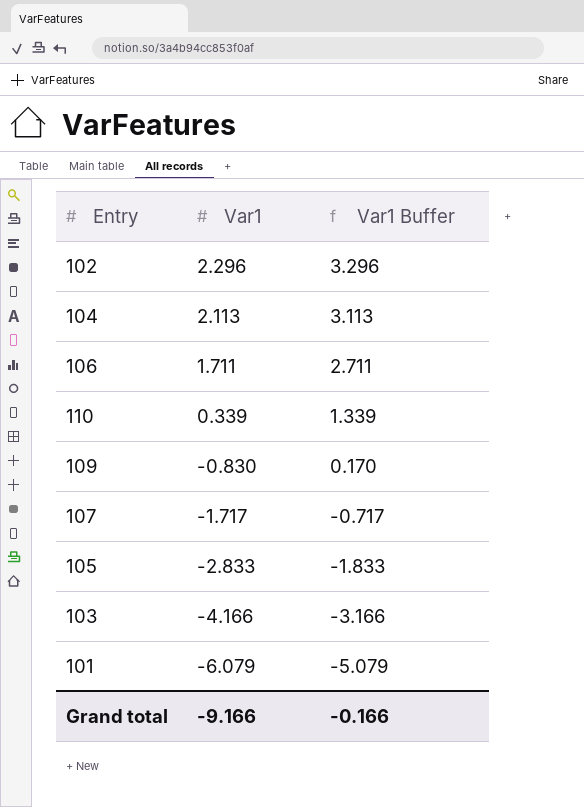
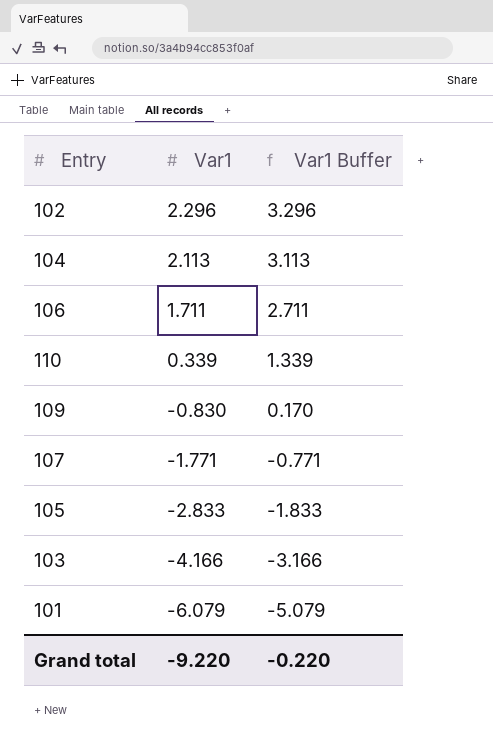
107 | Var1: -1.717 -> -1.771
107 | Var1 Buffer: -0.717 -> -0.771
Grand total | Var1: -9.166 -> -9.220
Grand total | Var1 Buffer: -0.166 -> -0.220

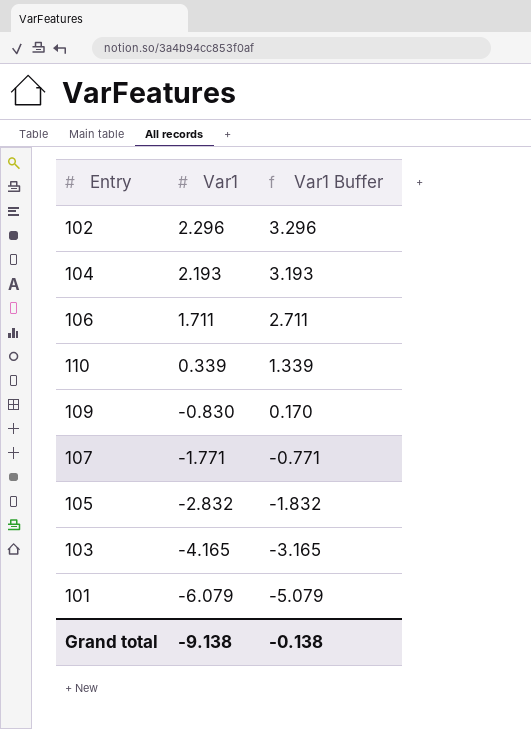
104 | Var1: 2.113 -> 2.193
104 | Var1 Buffer: 3.113 -> 3.193
105 | Var1: -2.833 -> -2.832
105 | Var1 Buffer: -1.833 -> -1.832
103 | Var1: -4.166 -> -4.165
103 | Var1 Buffer: -3.166 -> -3.165
Grand total | Var1: -9.220 -> -9.138
Grand total | Var1 Buffer: -0.220 -> -0.138

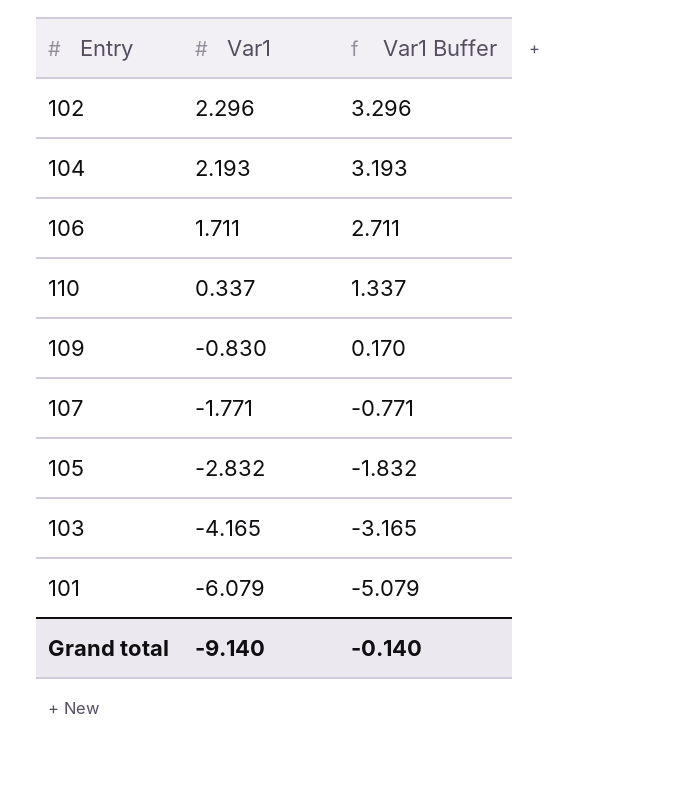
110 | Var1: 0.339 -> 0.337
110 | Var1 Buffer: 1.339 -> 1.337
Grand total | Var1: -9.138 -> -9.140
Grand total | Var1 Buffer: -0.138 -> -0.140

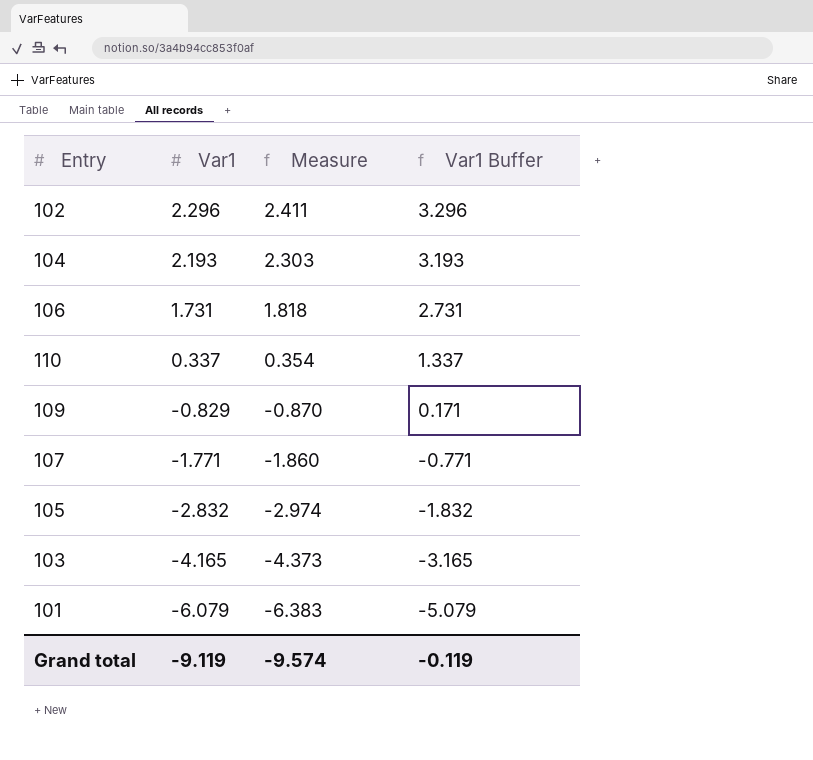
column Measure | formula: none -> [Var1] * 1.05
106 | Var1: 1.711 -> 1.731
106 | Var1 Buffer: 2.711 -> 2.731
109 | Var1: -0.830 -> -0.829
109 | Var1 Buffer: 0.170 -> 0.171
Grand total | Var1: -9.140 -> -9.119
Grand total | Var1 Buffer: -0.140 -> -0.119

